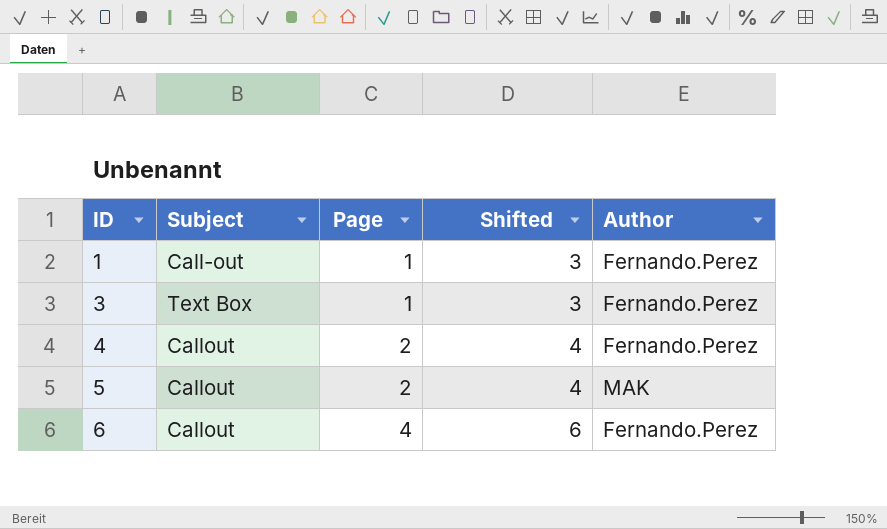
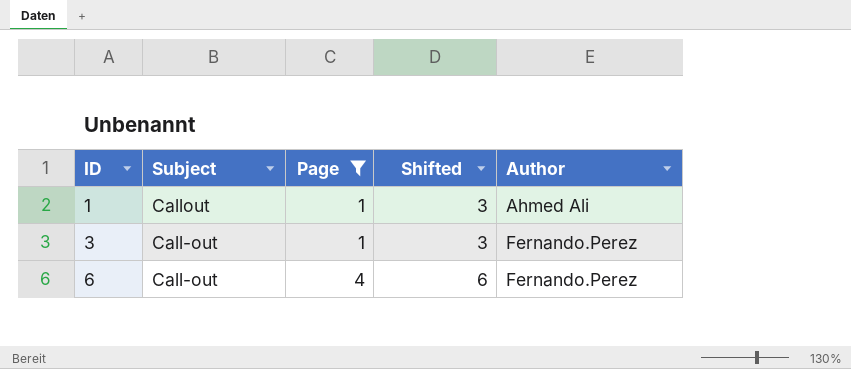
filter: none -> Page != 2
1 | Subject: Call-out -> Callout
1 | Author: Fernando.Perez -> Ahmed Ali
3 | Subject: Text Box -> Call-out
6 | Subject: Callout -> Call-out

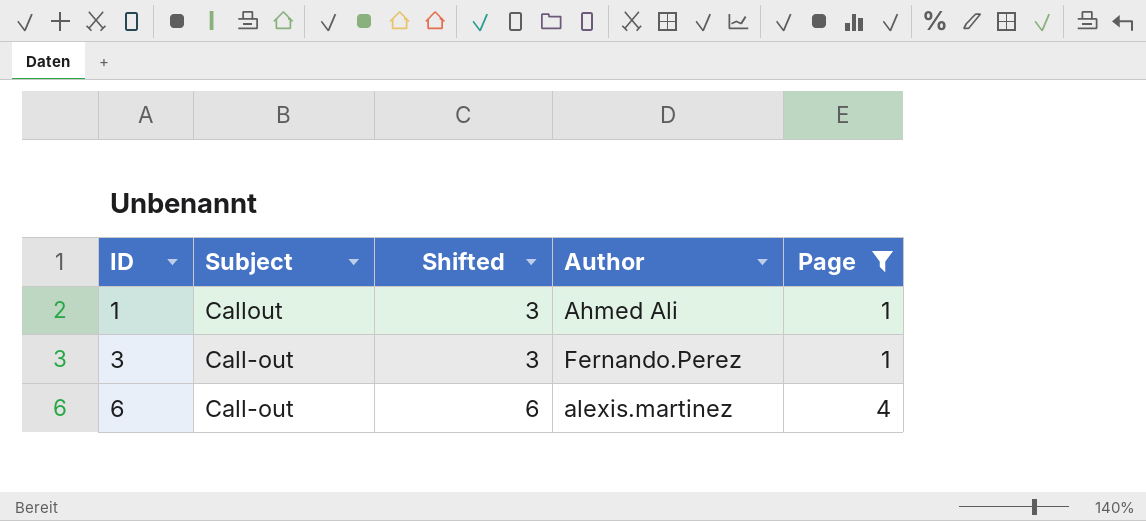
column Page | position: 3 -> 5
6 | Author: Fernando.Perez -> alexis.martinez

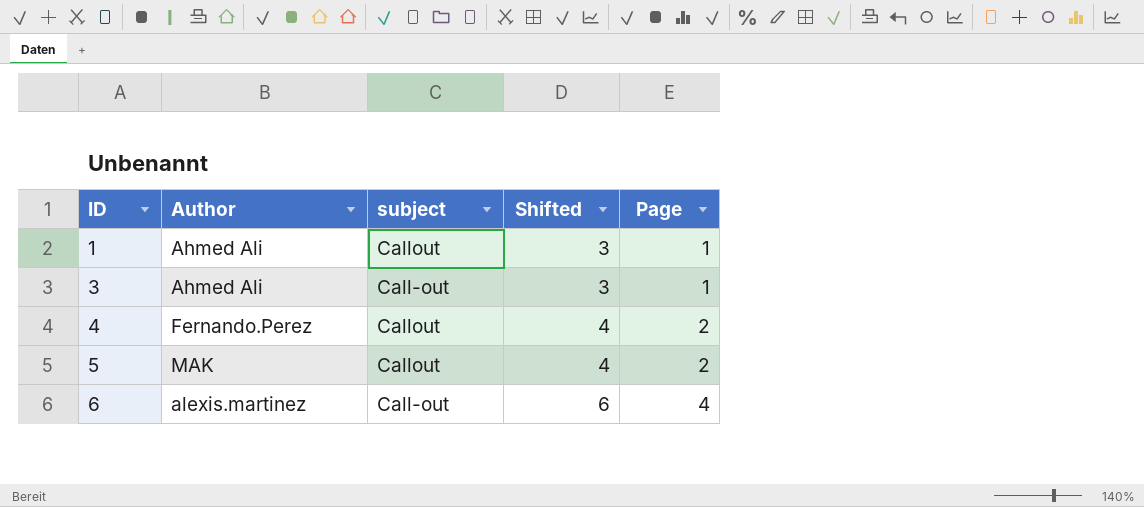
filter: Page != 2 -> none
column Author | position: 4 -> 2
column name: Subject -> subject
3 | Author: Fernando.Perez -> Ahmed Ali

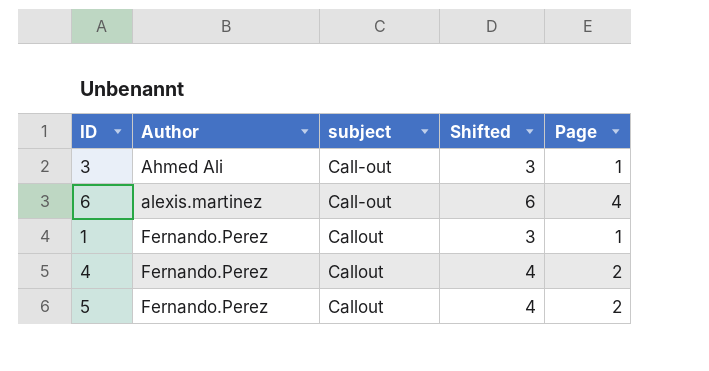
row order: ID ascending -> Author ascending
1 | Author: Ahmed Ali -> Fernando.Perez
5 | Author: MAK -> Fernando.Perez

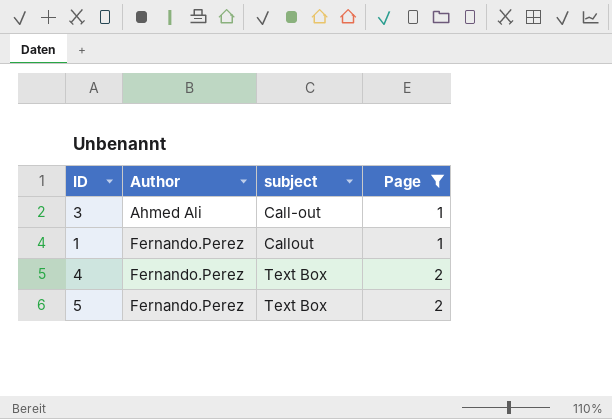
filter: none -> Page != 4
column Shifted | formula: [Page] + 2 -> none
4 | subject: Callout -> Text Box
5 | subject: Callout -> Text Box

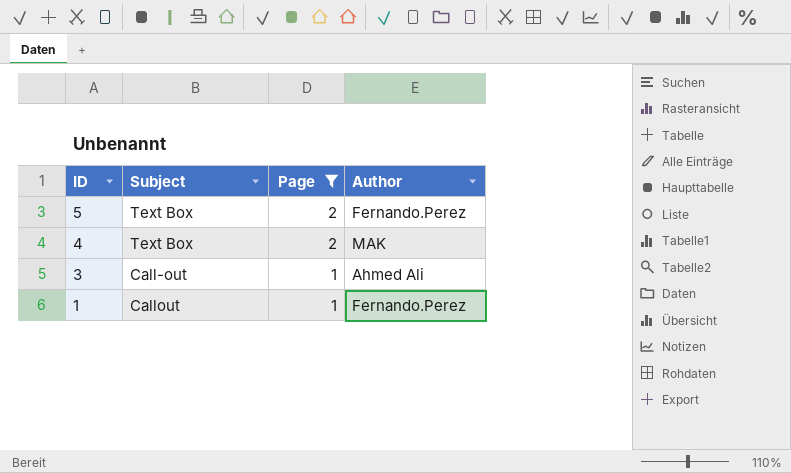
row order: Author ascending -> ID descending
column name: subject -> Subject
column Author | position: 2 -> 4
4 | Author: Fernando.Perez -> MAK

